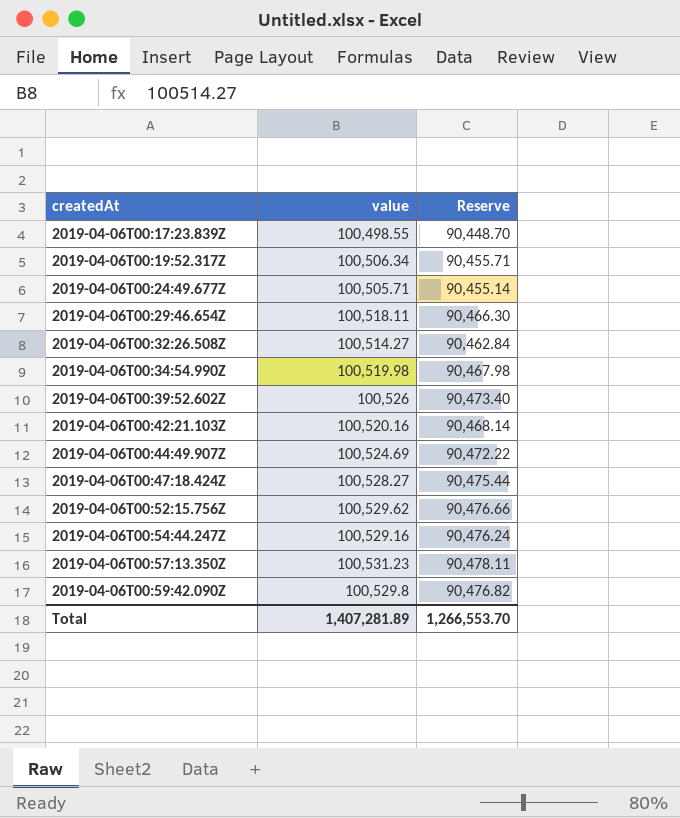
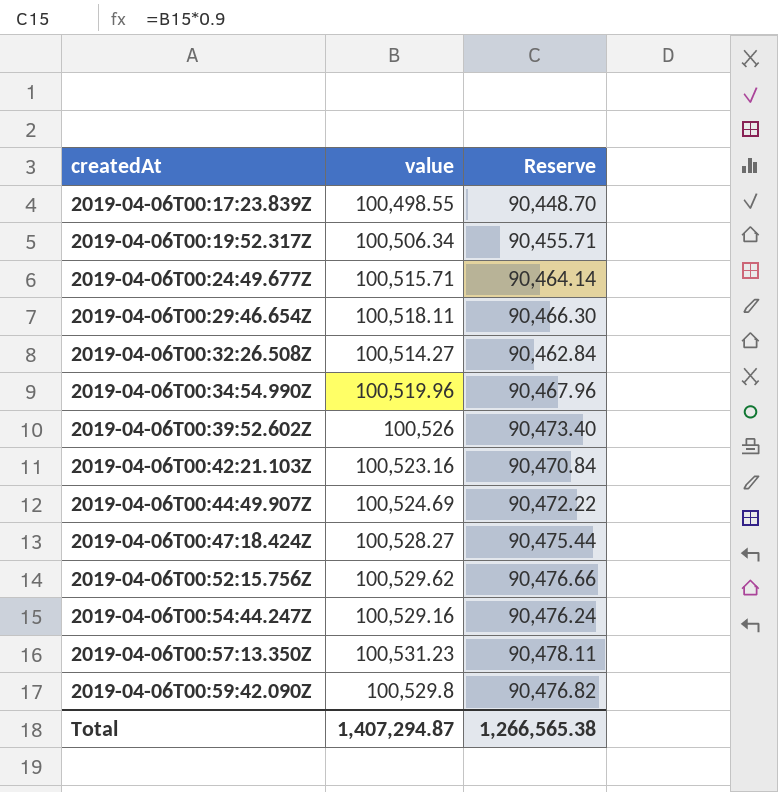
2019-04-06T00:24:49.677Z | value: 100,505.71 -> 100,515.71
2019-04-06T00:24:49.677Z | Reserve: 90,455.14 -> 90,464.14
2019-04-06T00:34:54.990Z | value: 100,519.98 -> 100,519.96
2019-04-06T00:34:54.990Z | Reserve: 90,467.98 -> 90,467.96
2019-04-06T00:42:21.103Z | value: 100,520.16 -> 100,523.16
2019-04-06T00:42:21.103Z | Reserve: 90,468.14 -> 90,470.84
Total | value: 1,407,281.89 -> 1,407,294.87
Total | Reserve: 1,266,553.70 -> 1,266,565.38

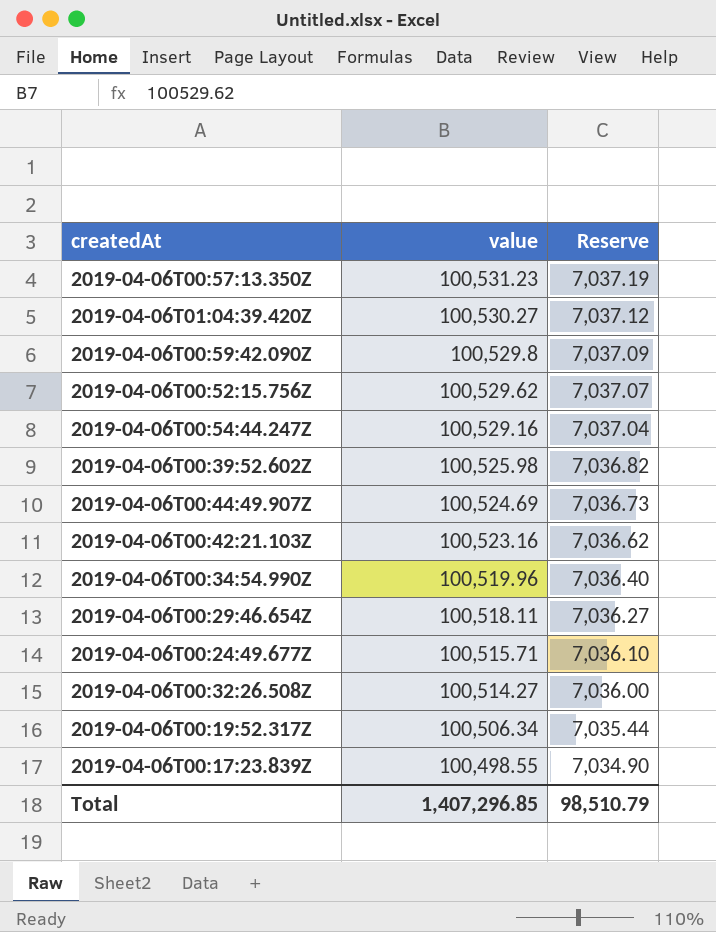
row order: createdAt ascending -> value descending
column Reserve | formula: [value] * 0.9 -> [value] * 0.07
row 2019-04-06T00:47:18.424Z: 100,528.27 | 90,475.44 -> none
row 2019-04-06T01:04:39.420Z: none -> 100,530.27 | 7,037.12
2019-04-06T00:39:52.602Z | value: 100,526 -> 100,525.98
Total | value: 1,407,294.87 -> 1,407,296.85
Total | Reserve: 1,266,565.38 -> 98,510.79

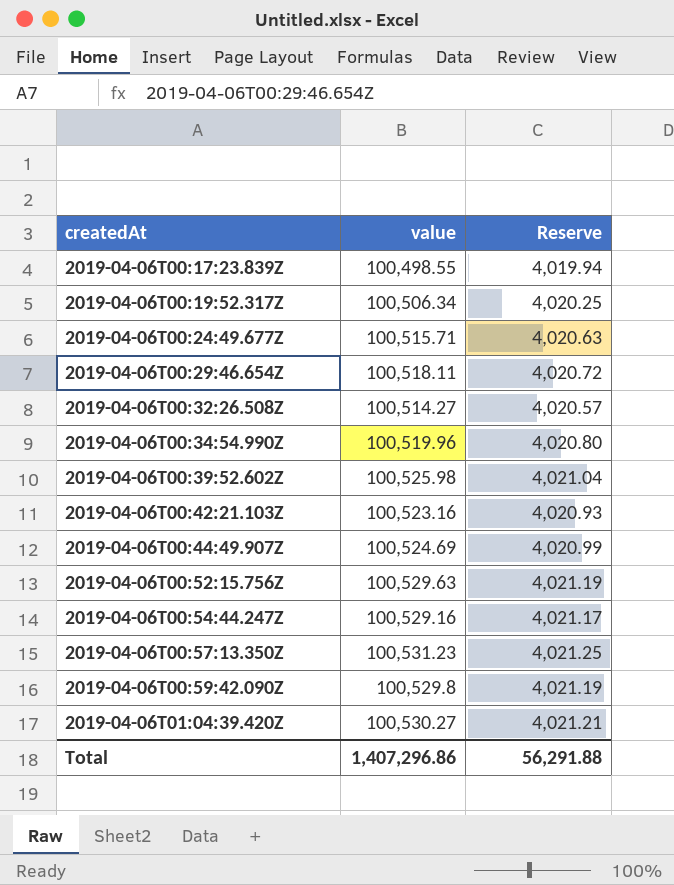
row order: value descending -> createdAt ascending
column Reserve | formula: [value] * 0.07 -> [value] * 0.04
2019-04-06T00:52:15.756Z | value: 100,529.62 -> 100,529.63
Total | value: 1,407,296.85 -> 1,407,296.86
Total | Reserve: 98,510.79 -> 56,291.88

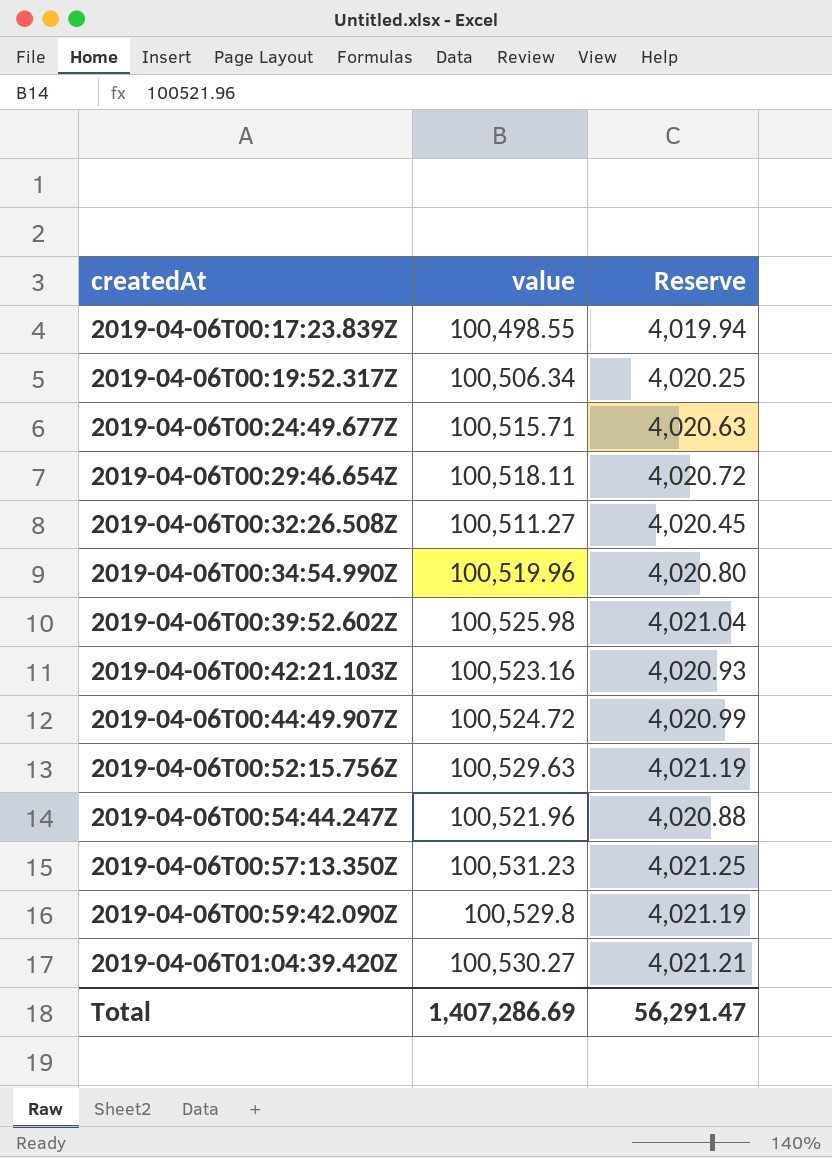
2019-04-06T00:32:26.508Z | value: 100,514.27 -> 100,511.27
2019-04-06T00:32:26.508Z | Reserve: 4,020.57 -> 4,020.45
2019-04-06T00:44:49.907Z | value: 100,524.69 -> 100,524.72
2019-04-06T00:54:44.247Z | value: 100,529.16 -> 100,521.96
2019-04-06T00:54:44.247Z | Reserve: 4,021.17 -> 4,020.88
Total | value: 1,407,296.86 -> 1,407,286.69
Total | Reserve: 56,291.88 -> 56,291.47

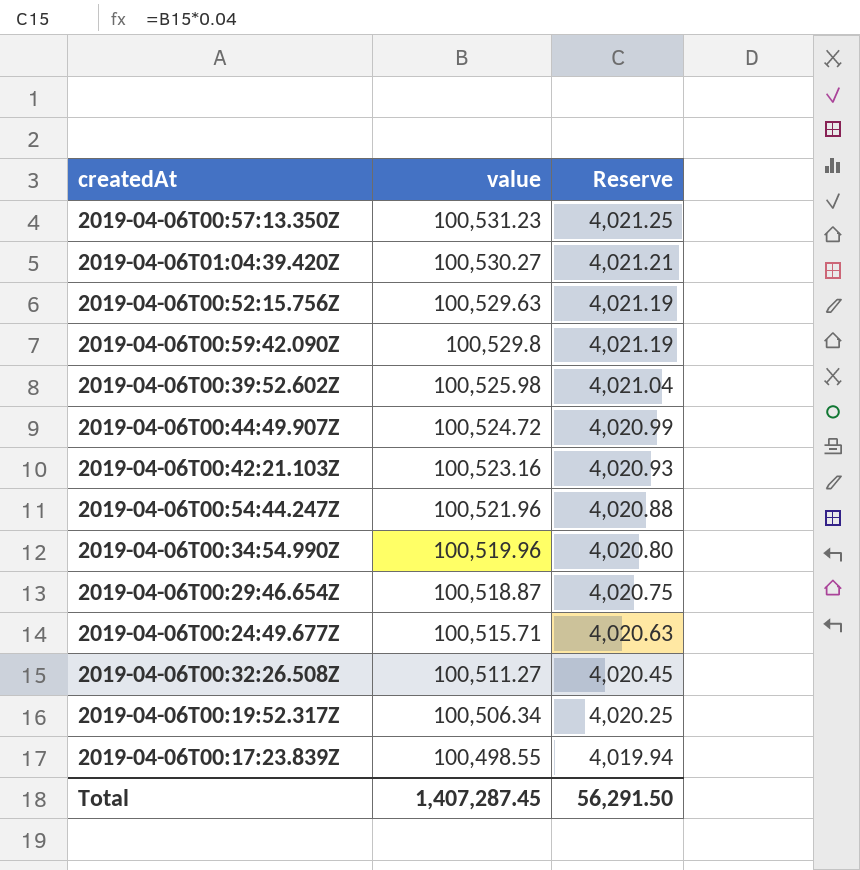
row order: createdAt ascending -> Reserve descending
2019-04-06T00:29:46.654Z | value: 100,518.11 -> 100,518.87
2019-04-06T00:29:46.654Z | Reserve: 4,020.72 -> 4,020.75
Total | value: 1,407,286.69 -> 1,407,287.45
Total | Reserve: 56,291.47 -> 56,291.50

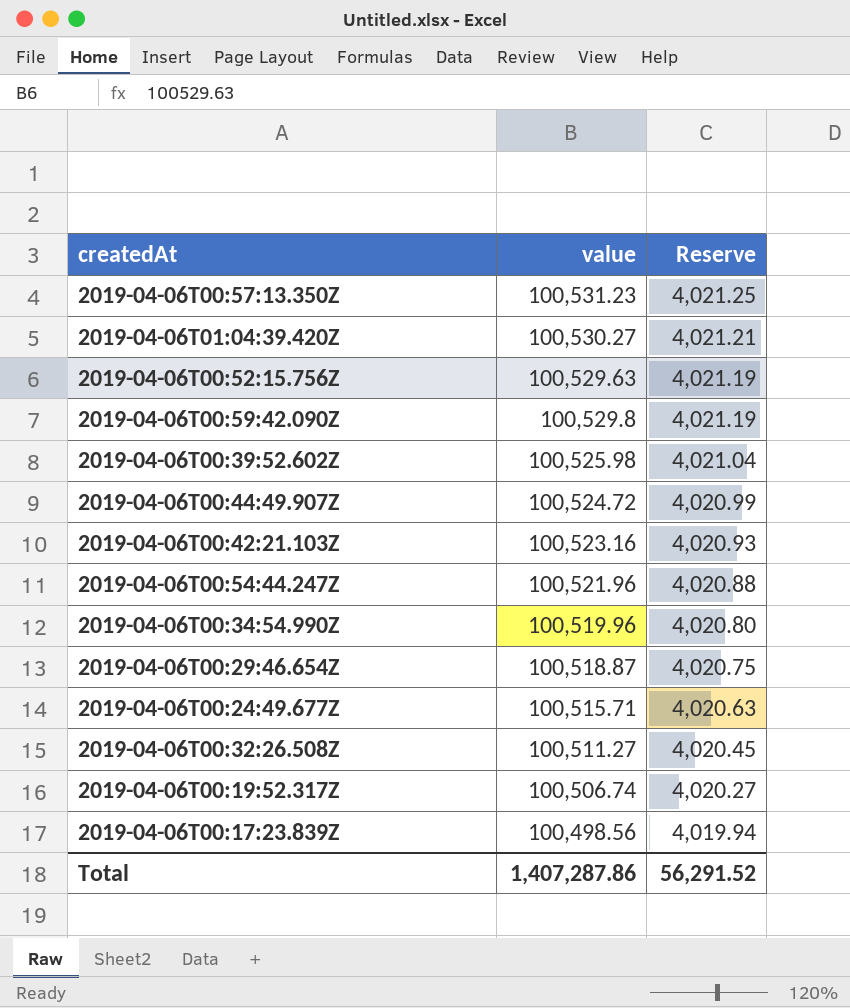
2019-04-06T00:19:52.317Z | value: 100,506.34 -> 100,506.74
2019-04-06T00:19:52.317Z | Reserve: 4,020.25 -> 4,020.27
2019-04-06T00:17:23.839Z | value: 100,498.55 -> 100,498.56
Total | value: 1,407,287.45 -> 1,407,287.86
Total | Reserve: 56,291.50 -> 56,291.52

